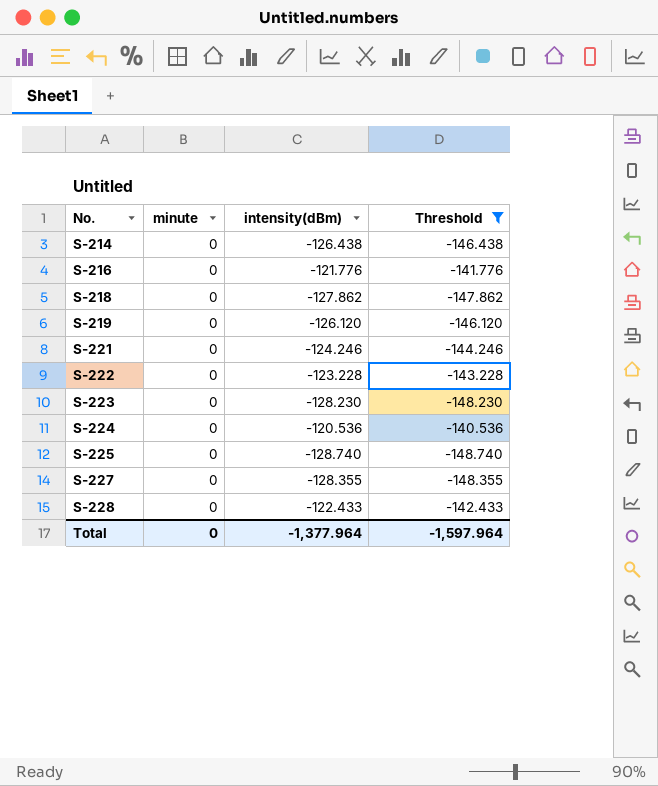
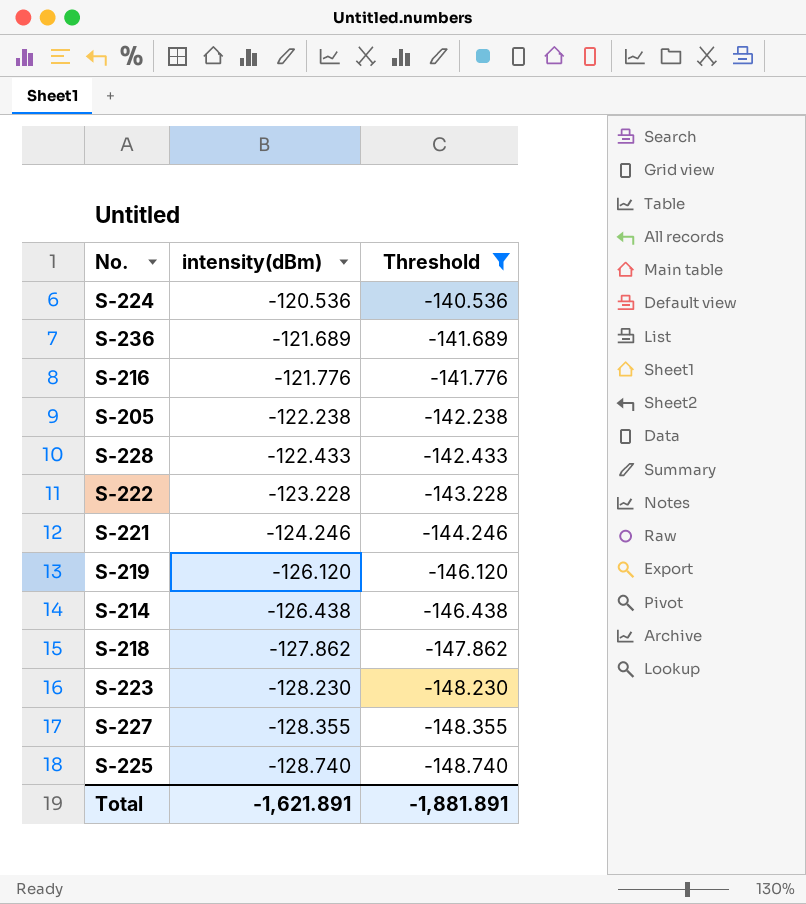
row order: No. ascending -> intensity(dBm) descending
column minute | position: 2 -> none
row S-236: none -> -121.689 | -141.689
row S-205: none -> -122.238 | -142.238
Total | intensity(dBm): -1,377.964 -> -1,621.891
Total | Threshold: -1,597.964 -> -1,881.891

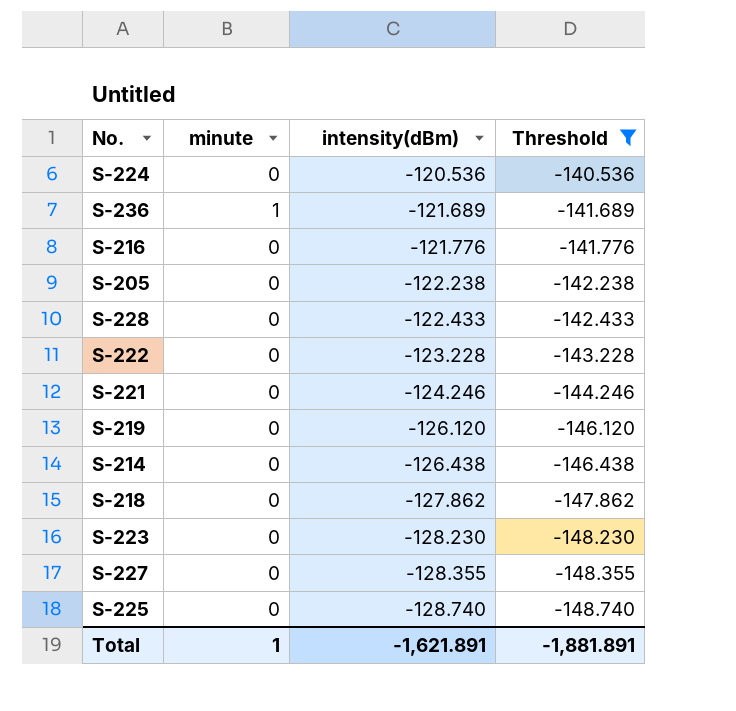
column minute | position: none -> 2

